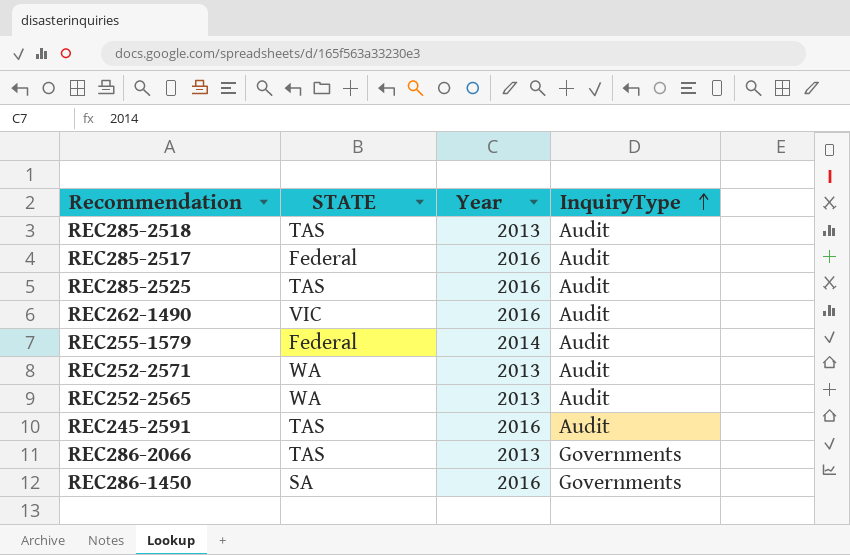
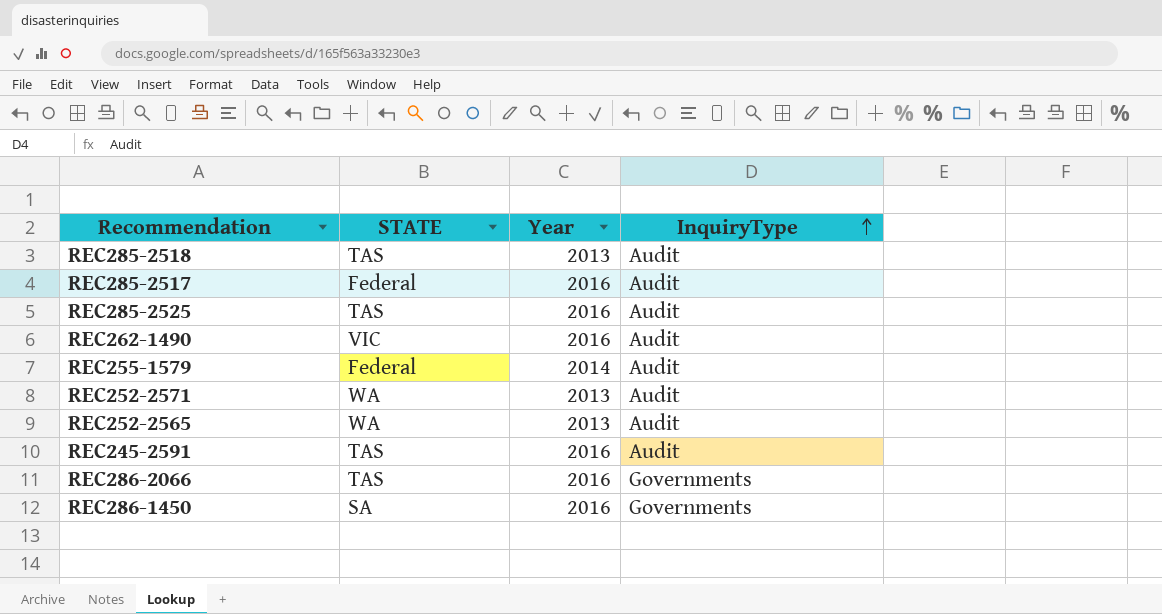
REC286-2066 | Year: 2013 -> 2016

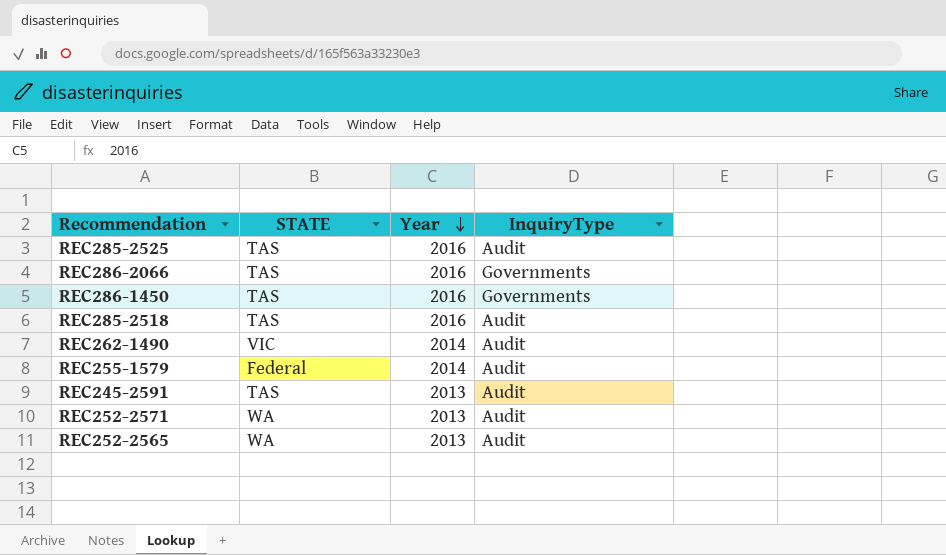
row order: InquiryType ascending -> Year descending
row REC285-2517: Federal | 2016 | Audit -> none
REC286-1450 | STATE: SA -> TAS
REC285-2518 | Year: 2013 -> 2016
REC262-1490 | Year: 2016 -> 2014
REC245-2591 | Year: 2016 -> 2013

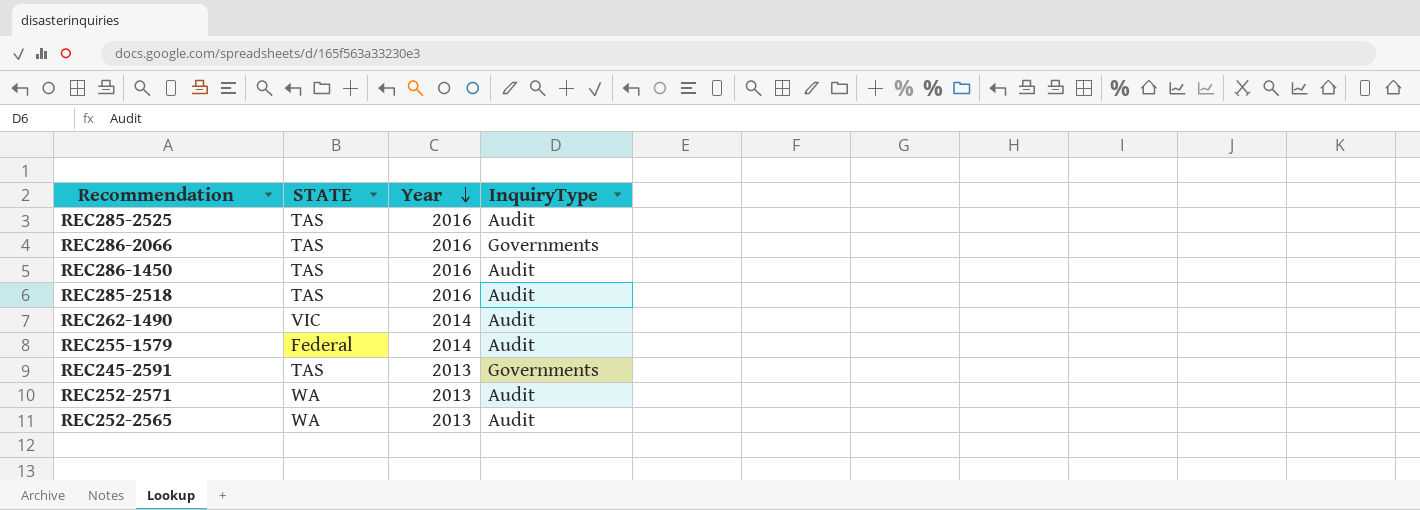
REC286-1450 | InquiryType: Governments -> Audit
REC245-2591 | InquiryType: Audit -> Governments

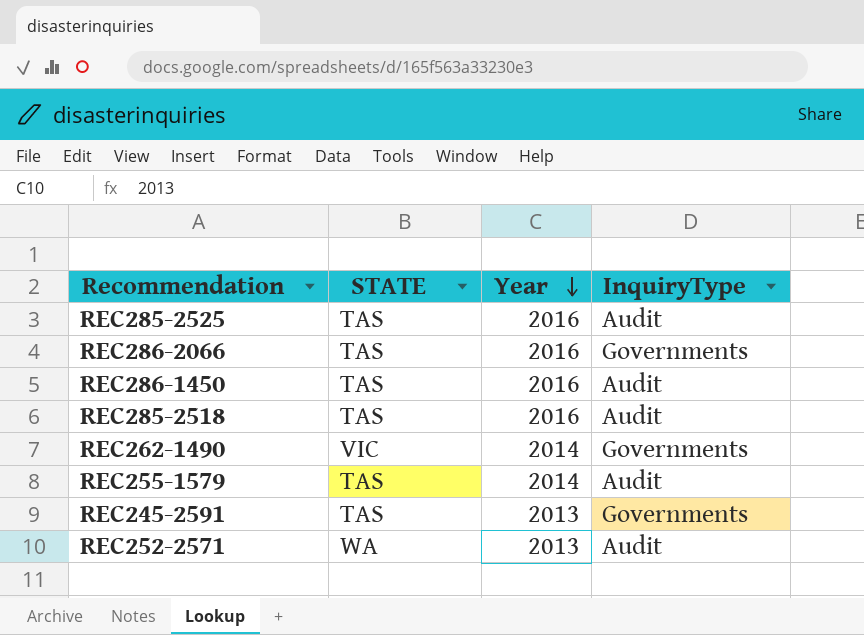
row REC252-2565: WA | 2013 | Audit -> none
REC262-1490 | InquiryType: Audit -> Governments
REC255-1579 | STATE: Federal -> TAS

